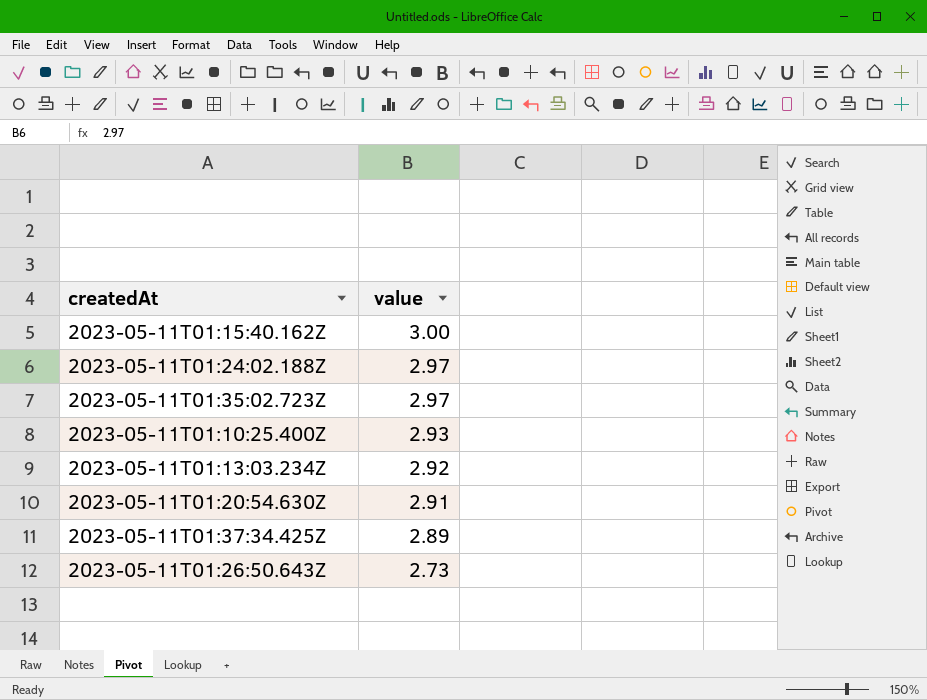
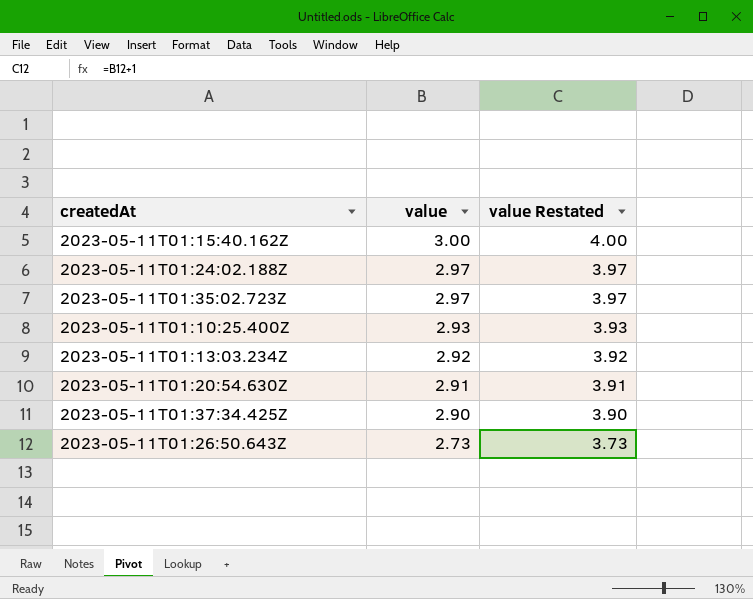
column value Restated | formula: none -> [value] + 1
2023-05-11T01:37:34.425Z | value: 2.89 -> 2.90

